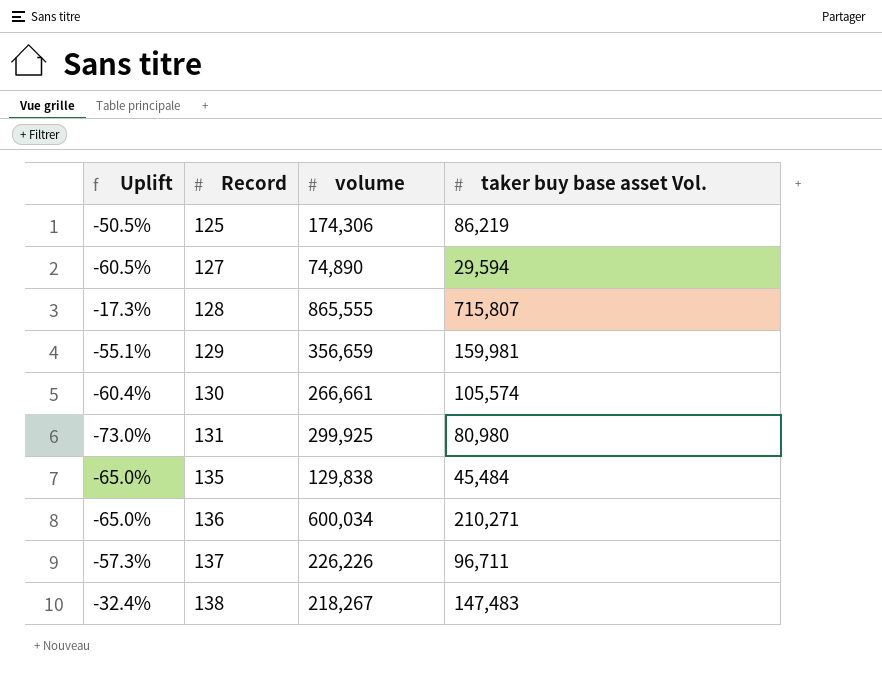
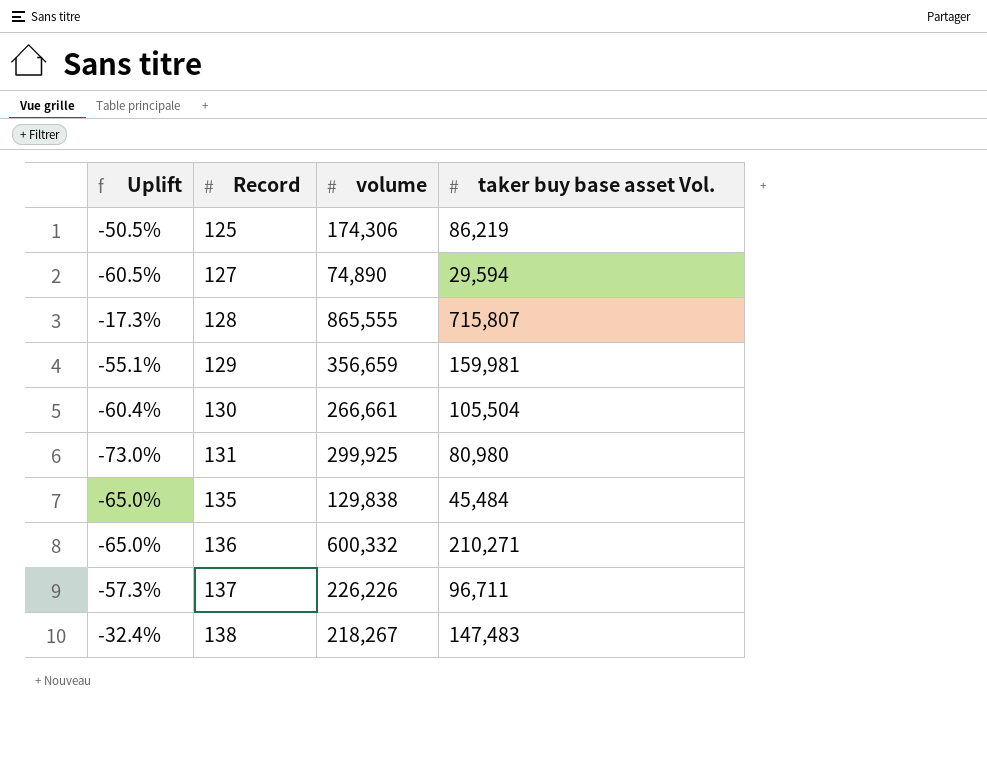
130 | taker buy base asset Vol.: 105,574 -> 105,504
136 | volume: 600,034 -> 600,332

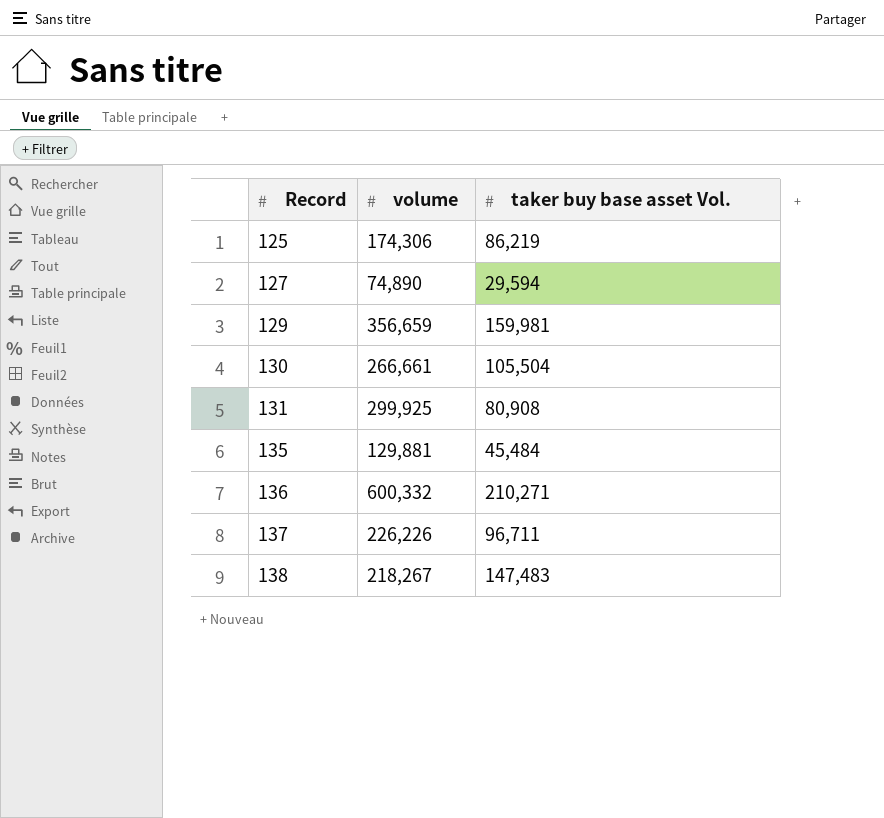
column Uplift | formula: ([taker buy base asset Vol.] - [volume]) / [volume] -> none
row 128: -17.3% | 865,555 | 715,807 -> none
131 | taker buy base asset Vol.: 80,980 -> 80,908
135 | volume: 129,838 -> 129,881

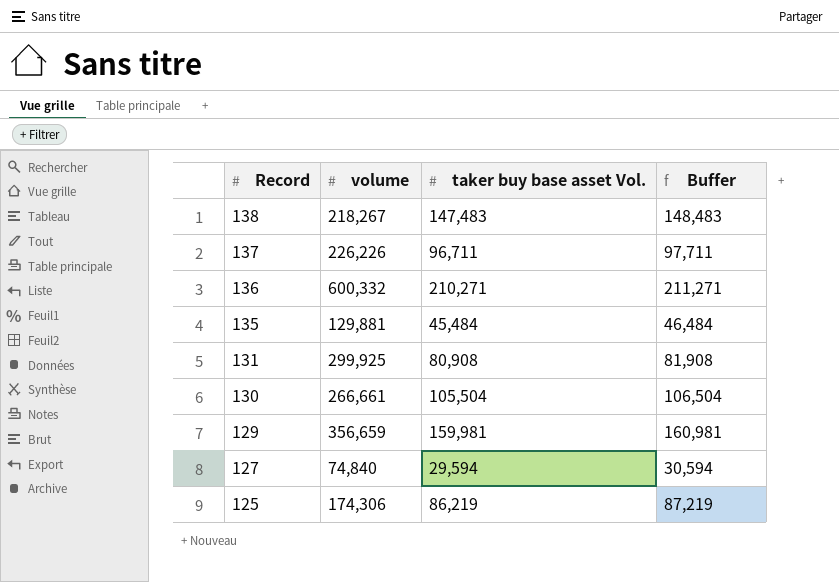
row order: Record ascending -> Record descending
column Buffer | formula: none -> [taker buy base asset Vol.] + 1000
127 | volume: 74,890 -> 74,840

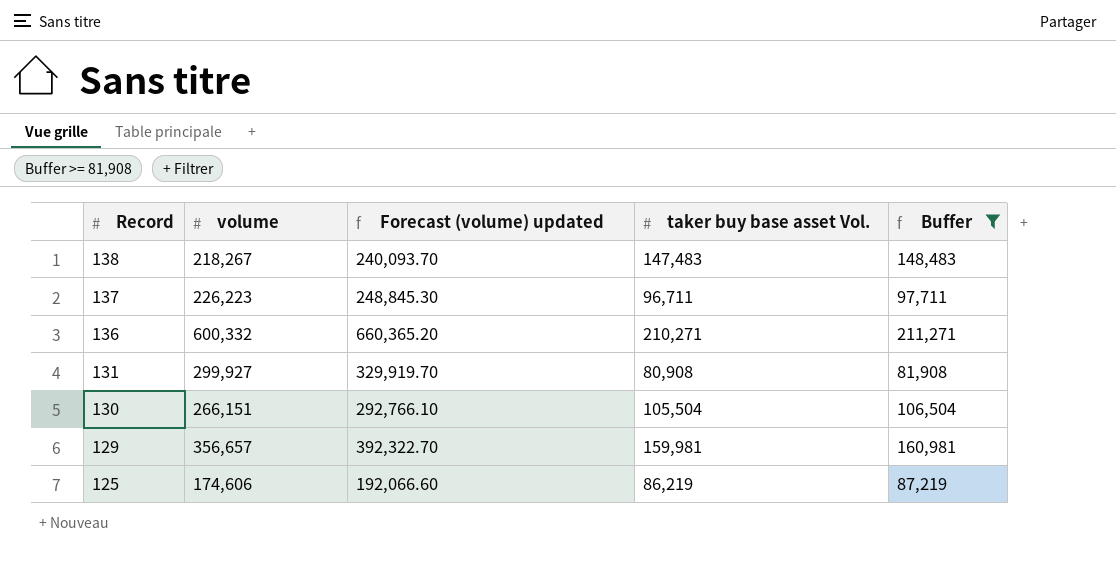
filter: none -> Buffer >= 81,908
column Forecast (volume) updated | formula: none -> [volume] * 1.1
137 | volume: 226,226 -> 226,223
131 | volume: 299,925 -> 299,927
130 | volume: 266,661 -> 266,151
129 | volume: 356,659 -> 356,657
125 | volume: 174,306 -> 174,606

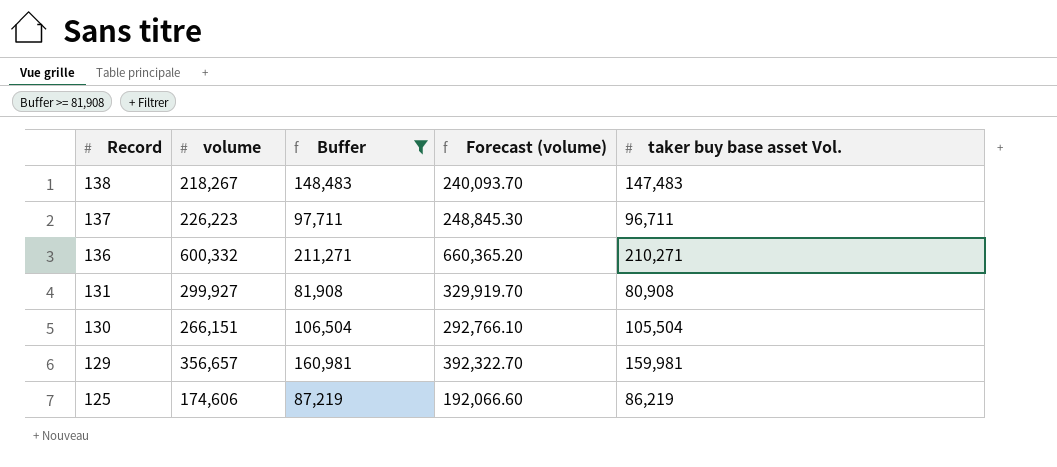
column Buffer | position: 5 -> 3
column name: Forecast (volume) updated -> Forecast (volume)

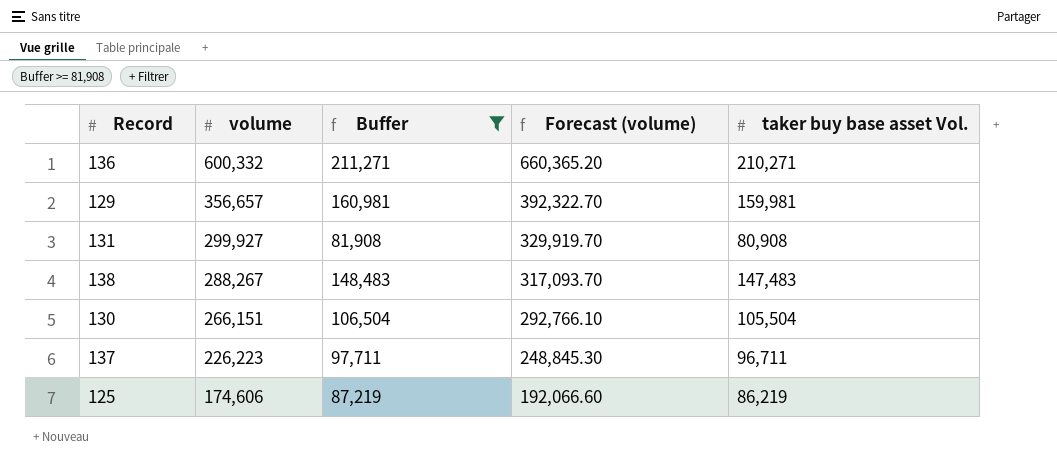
row order: Record descending -> volume descending
138 | volume: 218,267 -> 288,267
138 | Forecast (volume): 240,093.70 -> 317,093.70

